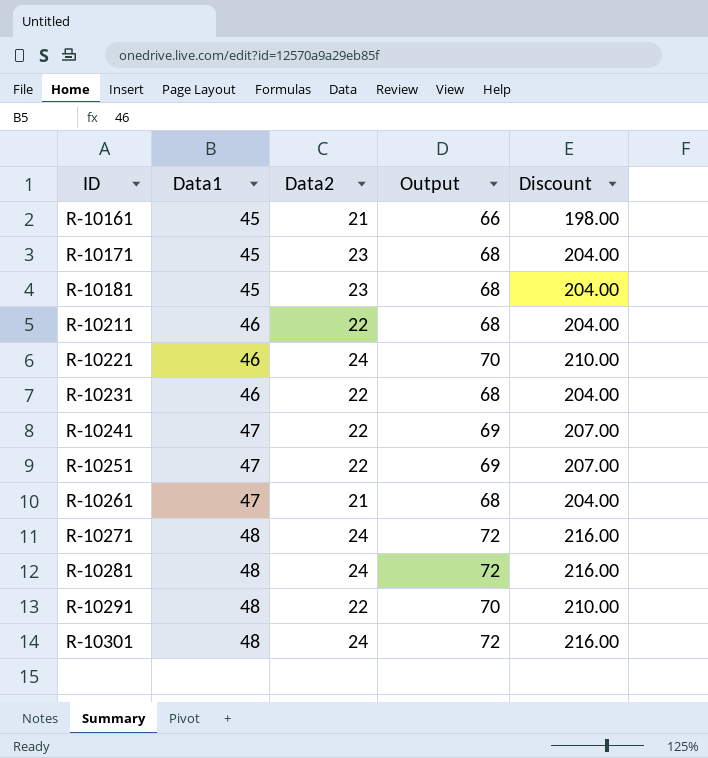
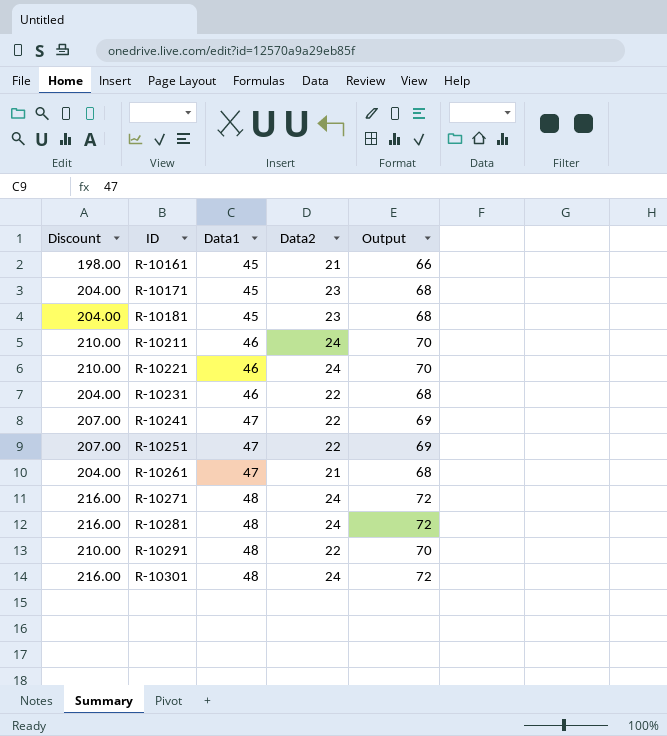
column Discount | position: 5 -> 1
R-10211 | Discount: 204.00 -> 210.00
R-10211 | Data2: 22 -> 24
R-10211 | Output: 68 -> 70

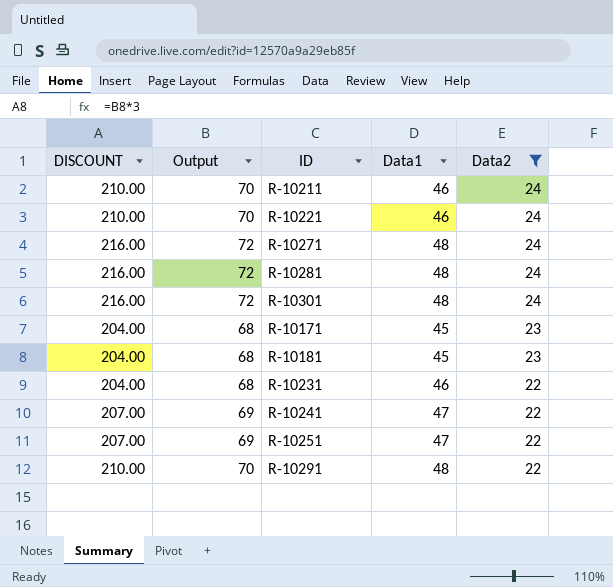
filter: none -> Data2 != 21
row order: ID ascending -> Data2 descending
column name: Discount -> DISCOUNT
column Output | position: 5 -> 2

